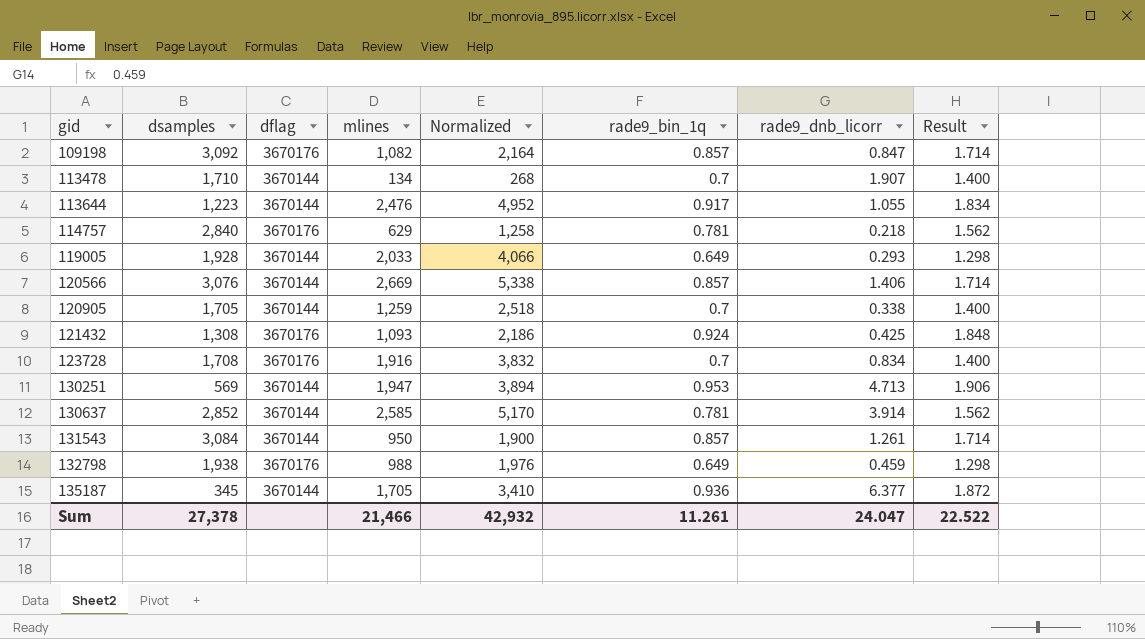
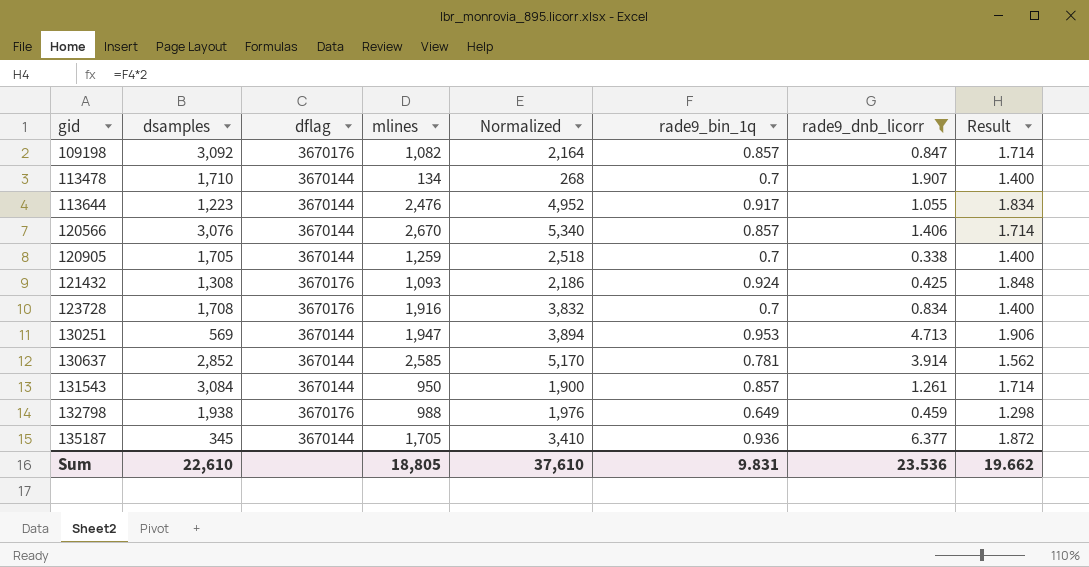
filter: none -> rade9_dnb_licorr >= 0.338
120566 | mlines: 2,669 -> 2,670
120566 | Normalized: 5,338 -> 5,340
Sum | dsamples: 27,378 -> 22,610
Sum | mlines: 21,466 -> 18,805
Sum | Normalized: 42,932 -> 37,610
Sum | rade9_bin_1q: 11.261 -> 9.831
Sum | rade9_dnb_licorr: 24.047 -> 23.536
Sum | Result: 22.522 -> 19.662

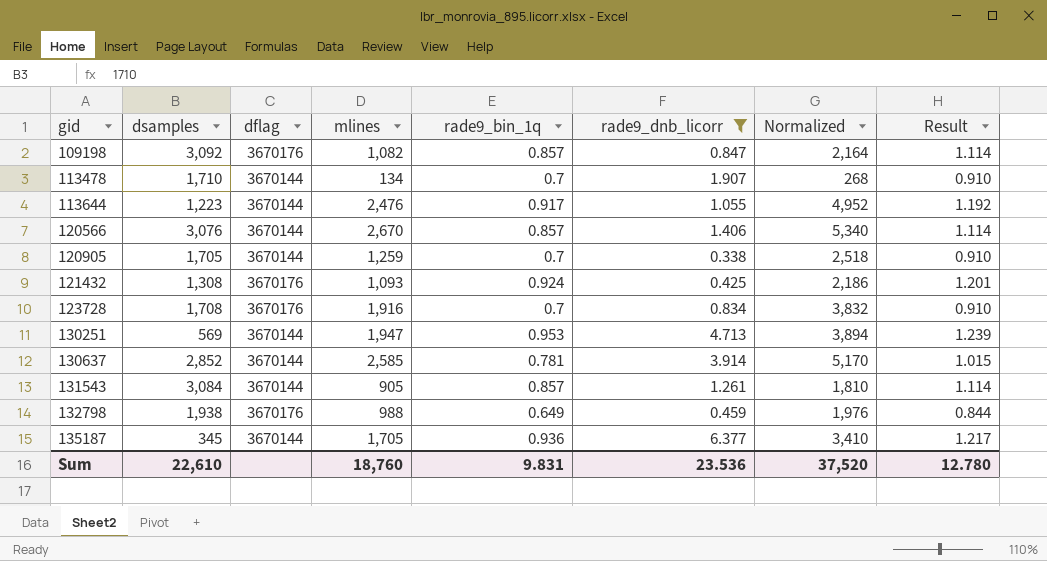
column Normalized | position: 5 -> 7
column Result | formula: [rade9_bin_1q] * 2 -> [rade9_bin_1q] * 1.3
131543 | mlines: 950 -> 905
131543 | Normalized: 1,900 -> 1,810
Sum | mlines: 18,805 -> 18,760
Sum | Normalized: 37,610 -> 37,520
Sum | Result: 19.662 -> 12.780

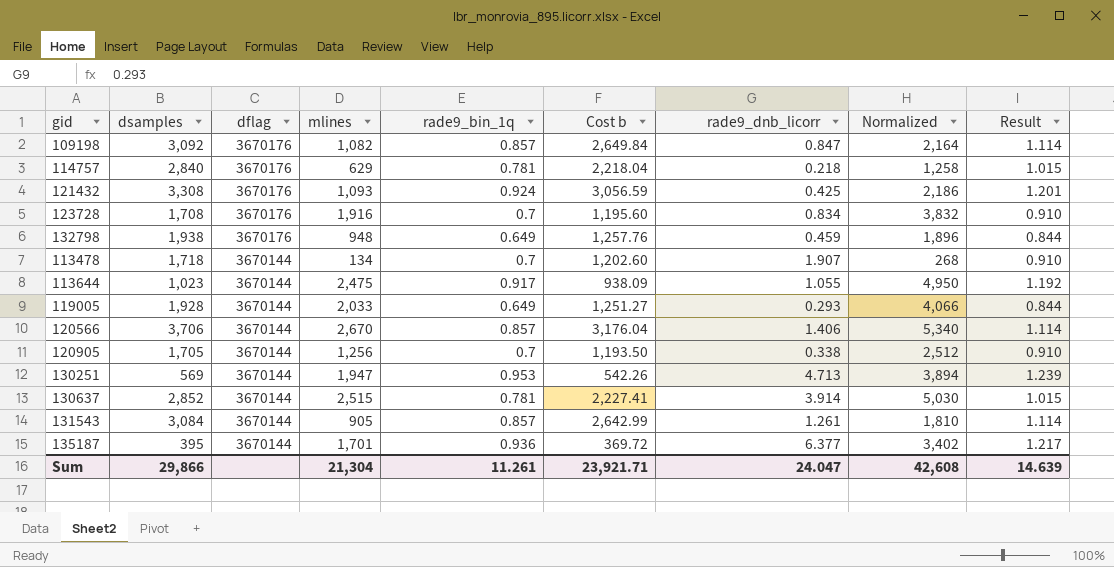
filter: rade9_dnb_licorr >= 0.338 -> none
row order: gid ascending -> dflag descending
column Cost b | formula: none -> [dsamples] * [rade9_bin_1q]
121432 | dsamples: 1,308 -> 3,308
132798 | mlines: 988 -> 948
132798 | Normalized: 1,976 -> 1,896
113478 | dsamples: 1,710 -> 1,718
113644 | dsamples: 1,223 -> 1,023
113644 | mlines: 2,476 -> 2,475
113644 | Normalized: 4,952 -> 4,950
120566 | dsamples: 3,076 -> 3,706
120905 | mlines: 1,259 -> 1,256
120905 | Normalized: 2,518 -> 2,512
130637 | mlines: 2,585 -> 2,515
130637 | Normalized: 5,170 -> 5,030
135187 | dsamples: 345 -> 395
135187 | mlines: 1,705 -> 1,701
135187 | Normalized: 3,410 -> 3,402
Sum | dsamples: 22,610 -> 29,866
Sum | mlines: 18,760 -> 21,304
Sum | rade9_bin_1q: 9.831 -> 11.261
Sum | rade9_dnb_licorr: 23.536 -> 24.047
Sum | Normalized: 37,520 -> 42,608
Sum | Result: 12.780 -> 14.639

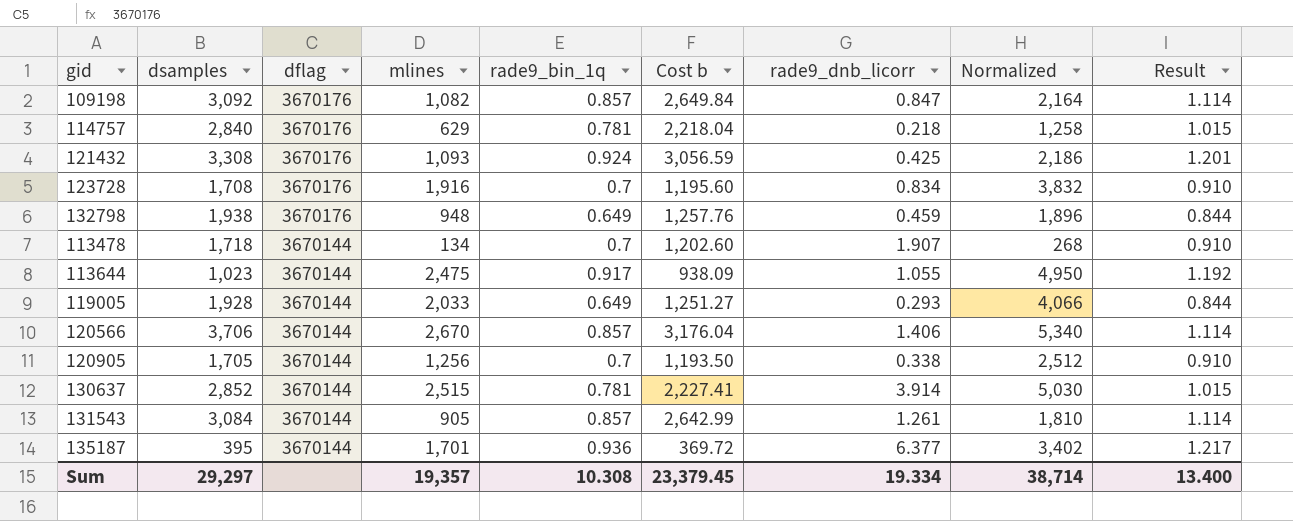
row 130251: 569 | 3670144 | 1,947 | 0.953 | 542.26 | 4.713 | 3,894 | 1.239 -> none
Sum | dsamples: 29,866 -> 29,297
Sum | mlines: 21,304 -> 19,357
Sum | rade9_bin_1q: 11.261 -> 10.308
Sum | Cost b: 23,921.71 -> 23,379.45
Sum | rade9_dnb_licorr: 24.047 -> 19.334
Sum | Normalized: 42,608 -> 38,714
Sum | Result: 14.639 -> 13.400

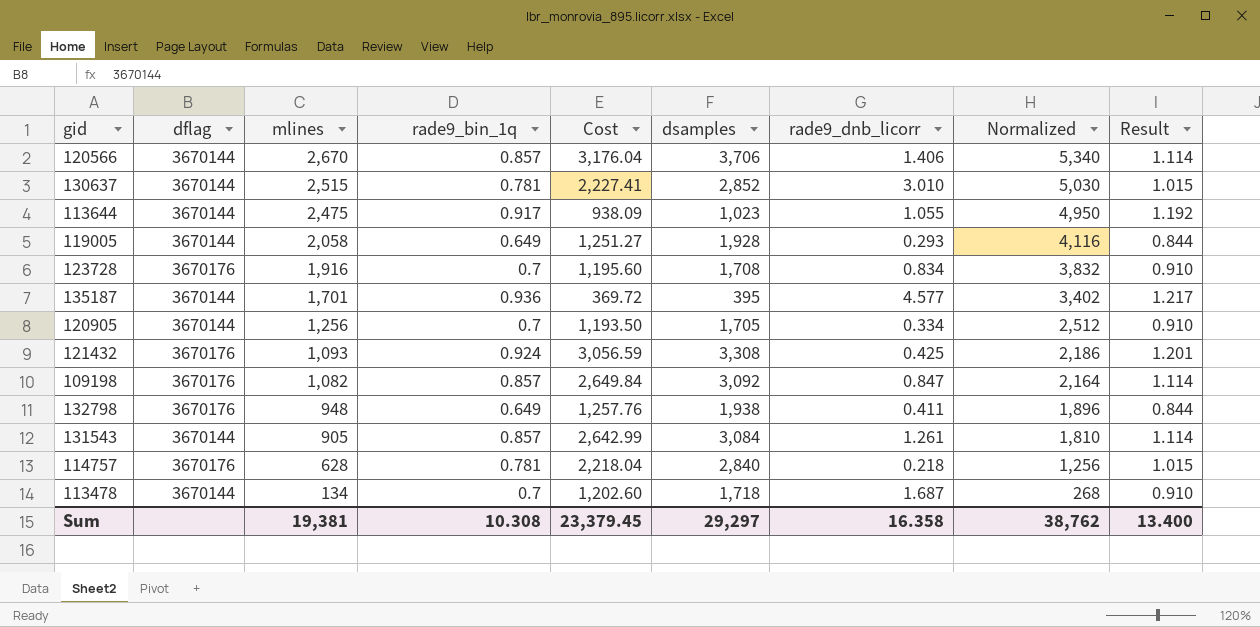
row order: dflag descending -> mlines descending
column name: Cost b -> Cost
column dsamples | position: 2 -> 6
130637 | rade9_dnb_licorr: 3.914 -> 3.010
119005 | mlines: 2,033 -> 2,058
119005 | Normalized: 4,066 -> 4,116
135187 | rade9_dnb_licorr: 6.377 -> 4.577
120905 | rade9_dnb_licorr: 0.338 -> 0.334
132798 | rade9_dnb_licorr: 0.459 -> 0.411
114757 | mlines: 629 -> 628
114757 | Normalized: 1,258 -> 1,256
113478 | rade9_dnb_licorr: 1.907 -> 1.687
Sum | mlines: 19,357 -> 19,381
Sum | rade9_dnb_licorr: 19.334 -> 16.358
Sum | Normalized: 38,714 -> 38,762

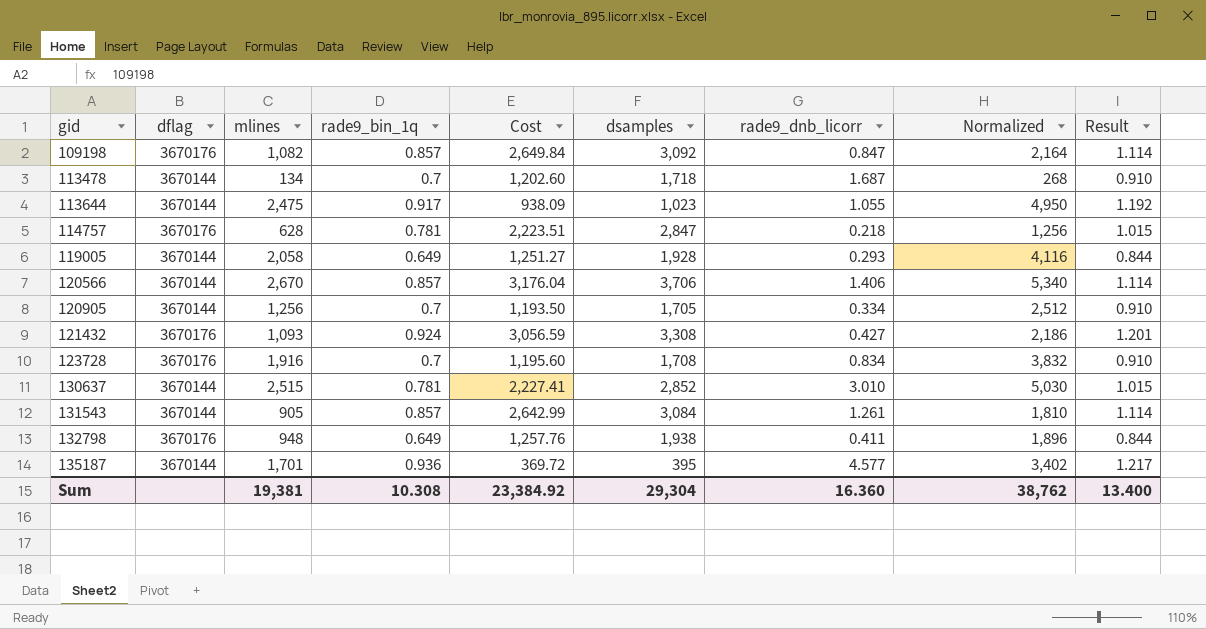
row order: mlines descending -> gid ascending
114757 | Cost: 2,218.04 -> 2,223.51
114757 | dsamples: 2,840 -> 2,847
121432 | rade9_dnb_licorr: 0.425 -> 0.427
Sum | Cost: 23,379.45 -> 23,384.92
Sum | dsamples: 29,297 -> 29,304
Sum | rade9_dnb_licorr: 16.358 -> 16.360

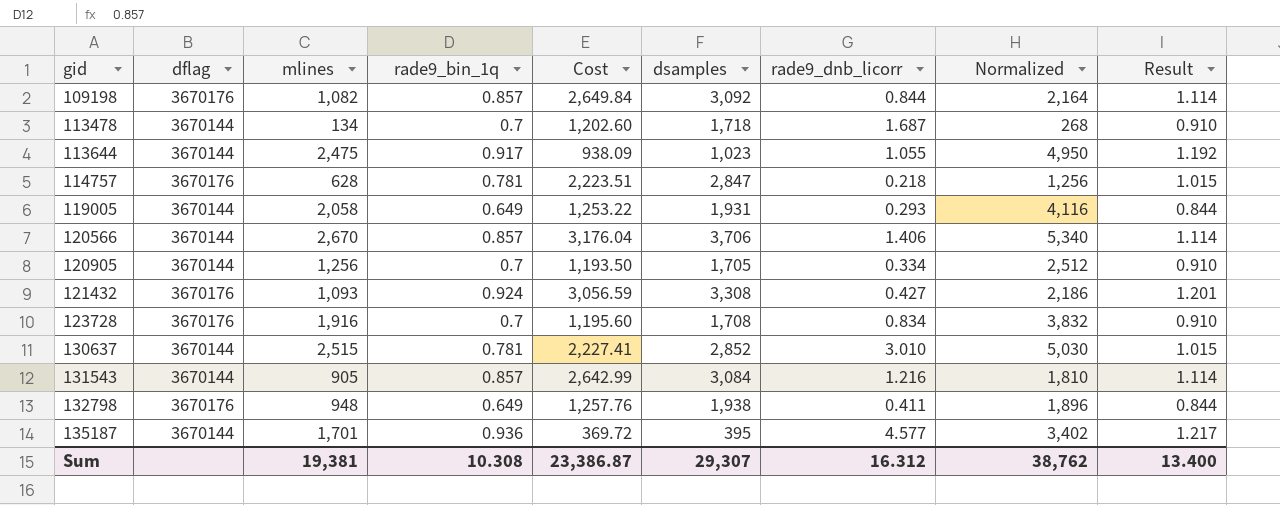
109198 | rade9_dnb_licorr: 0.847 -> 0.844
119005 | Cost: 1,251.27 -> 1,253.22
119005 | dsamples: 1,928 -> 1,931
131543 | rade9_dnb_licorr: 1.261 -> 1.216
Sum | Cost: 23,384.92 -> 23,386.87
Sum | dsamples: 29,304 -> 29,307
Sum | rade9_dnb_licorr: 16.360 -> 16.312

